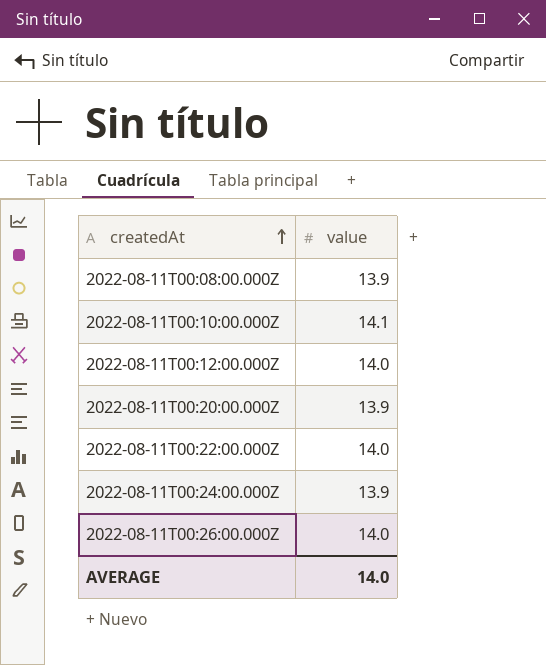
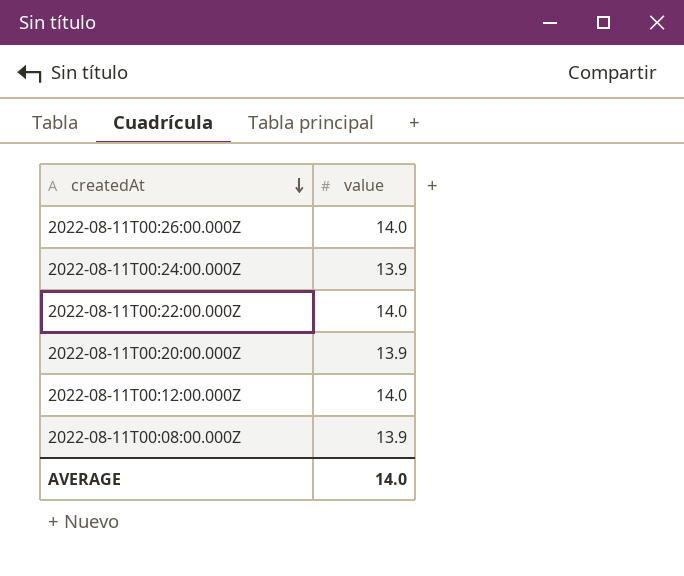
row order: createdAt ascending -> createdAt descending
row 2022-08-11T00:10:00.000Z: 14.1 -> none

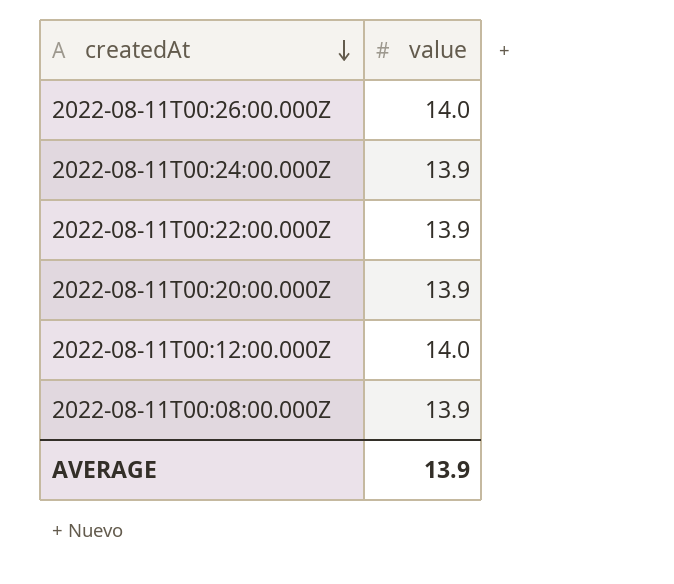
2022-08-11T00:22:00.000Z | value: 14.0 -> 13.9
AVERAGE | value: 14.0 -> 13.9

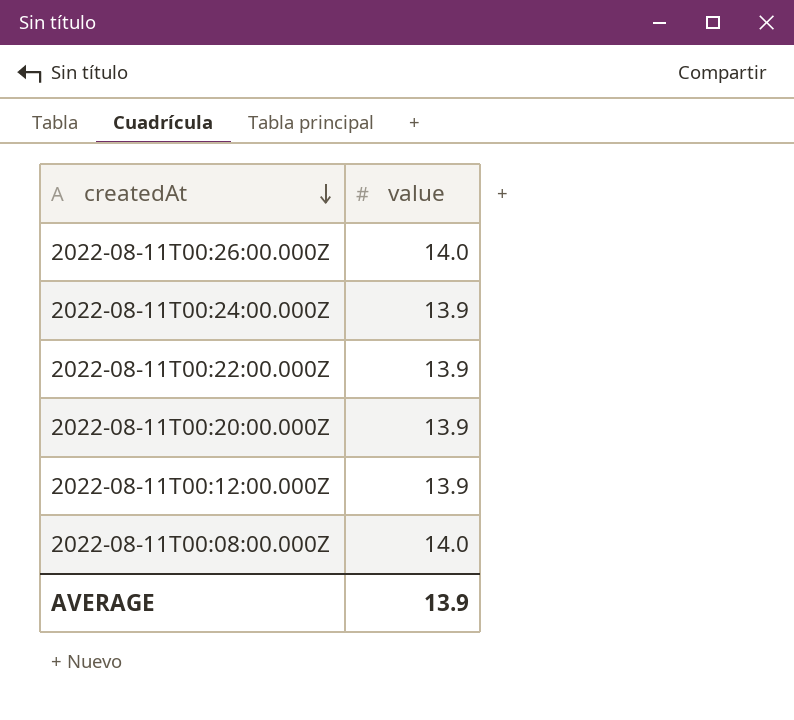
2022-08-11T00:12:00.000Z | value: 14.0 -> 13.9
2022-08-11T00:08:00.000Z | value: 13.9 -> 14.0

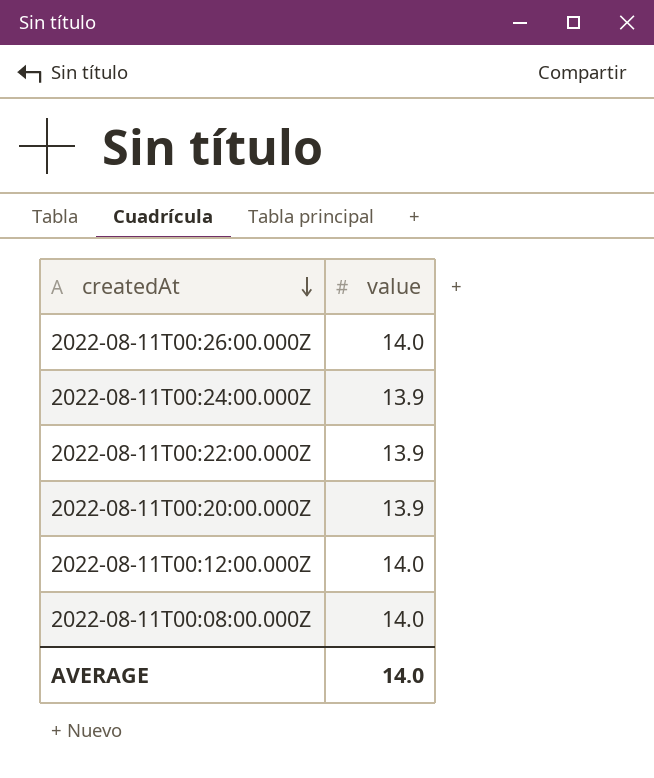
2022-08-11T00:12:00.000Z | value: 13.9 -> 14.0
AVERAGE | value: 13.9 -> 14.0

